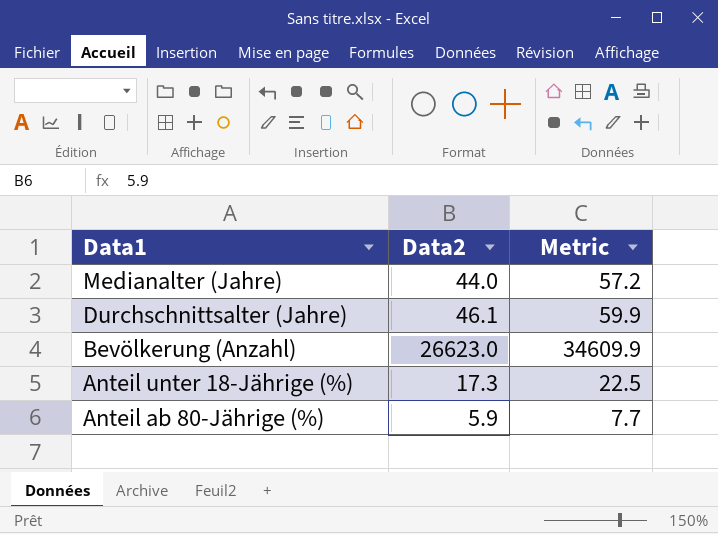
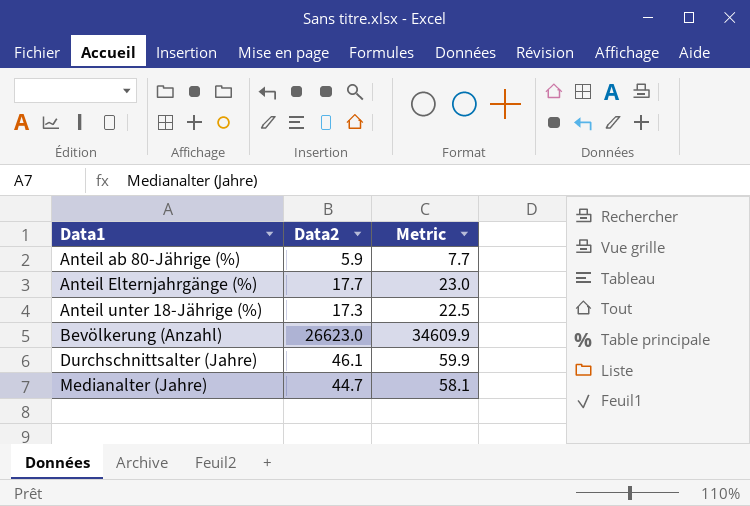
row order: Data1 descending -> Data1 ascending
row Anteil Elternjahrgänge (%): none -> 17.7 | 23.0
Medianalter (Jahre) | Data2: 44.0 -> 44.7
Medianalter (Jahre) | Metric: 57.2 -> 58.1

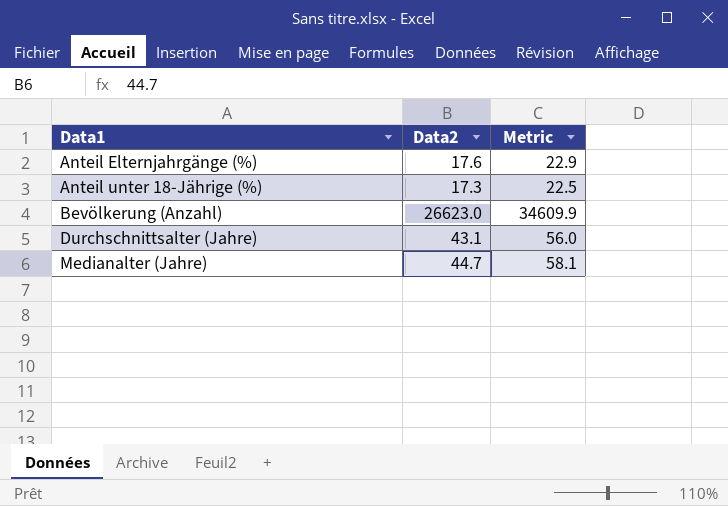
row Anteil ab 80-Jährige (%): 5.9 | 7.7 -> none
Anteil Elternjahrgänge (%) | Data2: 17.7 -> 17.6
Anteil Elternjahrgänge (%) | Metric: 23.0 -> 22.9
Durchschnittsalter (Jahre) | Data2: 46.1 -> 43.1
Durchschnittsalter (Jahre) | Metric: 59.9 -> 56.0

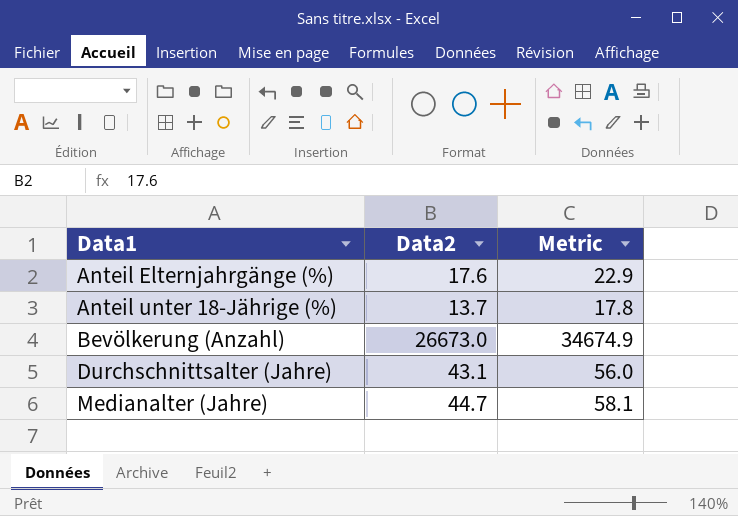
Anteil unter 18-Jährige (%) | Data2: 17.3 -> 13.7
Anteil unter 18-Jährige (%) | Metric: 22.5 -> 17.8
Bevölkerung (Anzahl) | Data2: 26623.0 -> 26673.0
Bevölkerung (Anzahl) | Metric: 34609.9 -> 34674.9

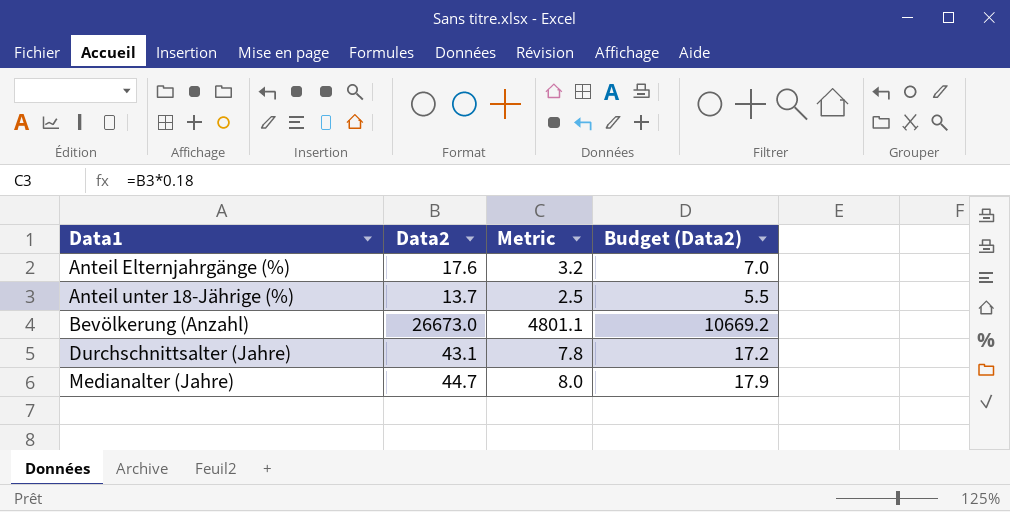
column Metric | formula: [Data2] * 1.3 -> [Data2] * 0.18
column Budget (Data2) | formula: none -> [Data2] * 0.4

